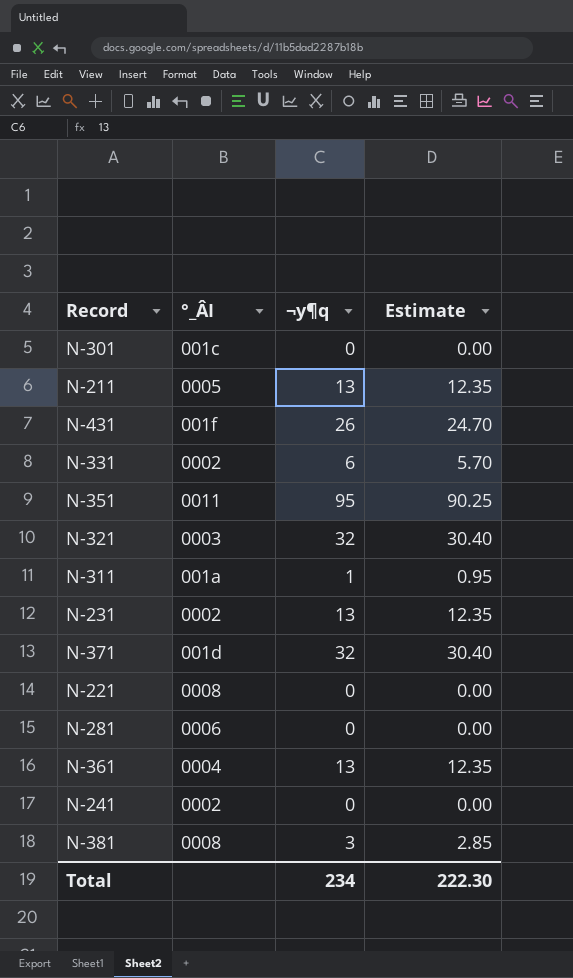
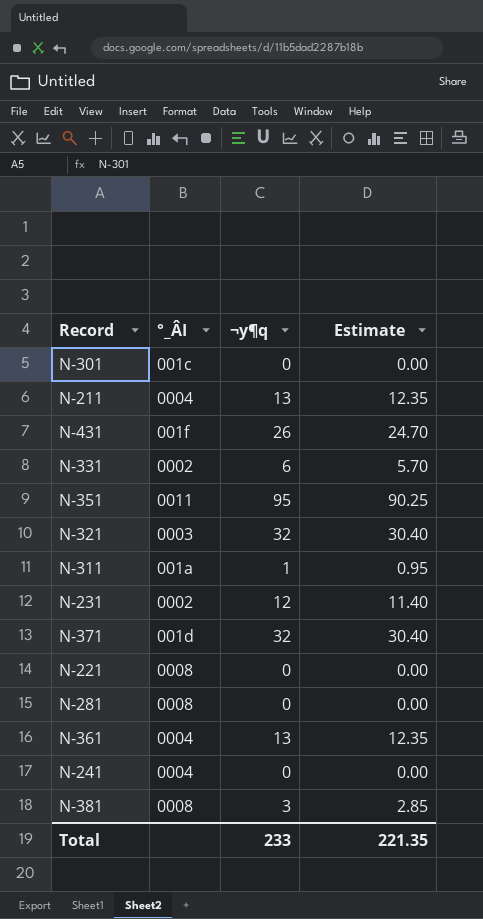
N-211 | °_ÂI: 0005 -> 0004
N-231 | ¬y¶q: 13 -> 12
N-231 | Estimate: 12.35 -> 11.40
N-281 | °_ÂI: 0006 -> 0008
N-241 | °_ÂI: 0002 -> 0004
Total | ¬y¶q: 234 -> 233
Total | Estimate: 222.30 -> 221.35

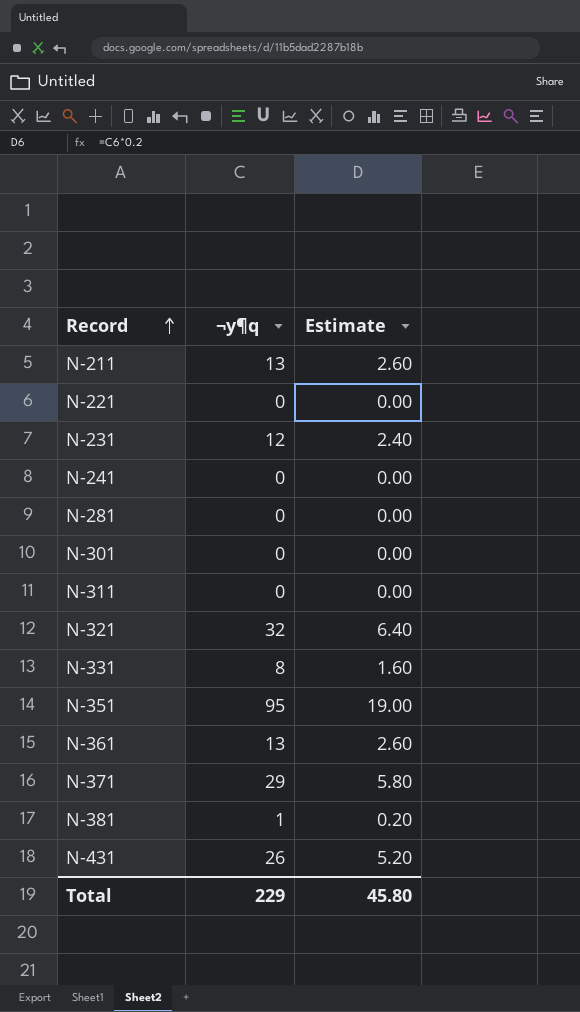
row order: none -> Record ascending
column °_ÂI | position: 2 -> none
column Estimate | formula: [¬y¶q] * 0.95 -> [¬y¶q] * 0.2
N-311 | ¬y¶q: 1 -> 0
N-331 | ¬y¶q: 6 -> 8
N-371 | ¬y¶q: 32 -> 29
N-381 | ¬y¶q: 3 -> 1
Total | ¬y¶q: 233 -> 229
Total | Estimate: 221.35 -> 45.80

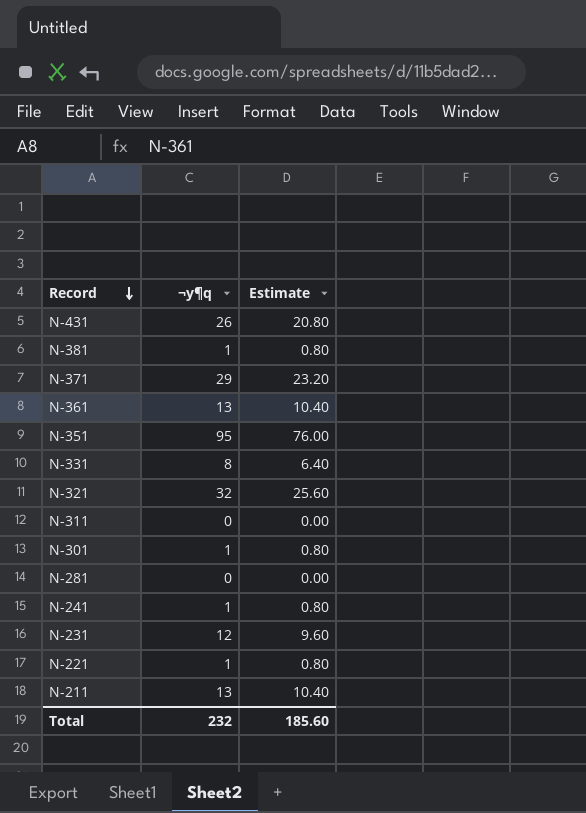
row order: Record ascending -> Record descending
column Estimate | formula: [¬y¶q] * 0.2 -> [¬y¶q] * 0.8
N-301 | ¬y¶q: 0 -> 1
N-241 | ¬y¶q: 0 -> 1
N-221 | ¬y¶q: 0 -> 1
Total | ¬y¶q: 229 -> 232
Total | Estimate: 45.80 -> 185.60

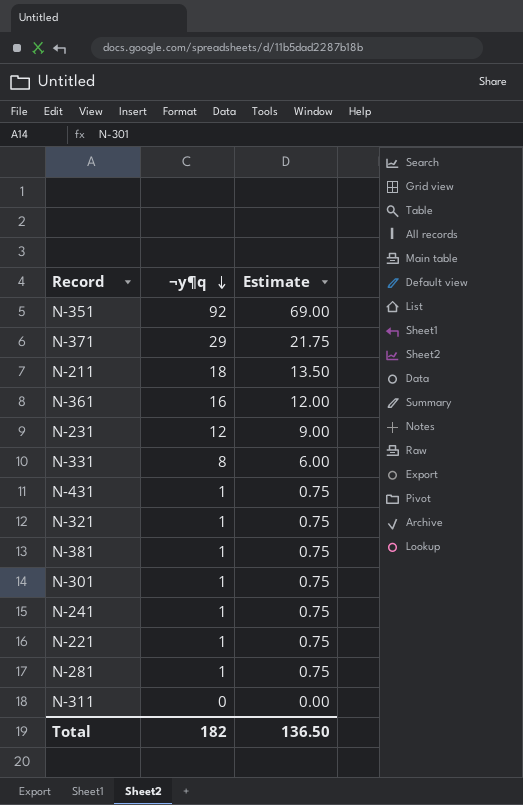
row order: Record descending -> ¬y¶q descending
column Estimate | formula: [¬y¶q] * 0.8 -> [¬y¶q] * 0.75
N-351 | ¬y¶q: 95 -> 92
N-211 | ¬y¶q: 13 -> 18
N-361 | ¬y¶q: 13 -> 16
N-431 | ¬y¶q: 26 -> 1
N-321 | ¬y¶q: 32 -> 1
N-281 | ¬y¶q: 0 -> 1
Total | ¬y¶q: 232 -> 182
Total | Estimate: 185.60 -> 136.50

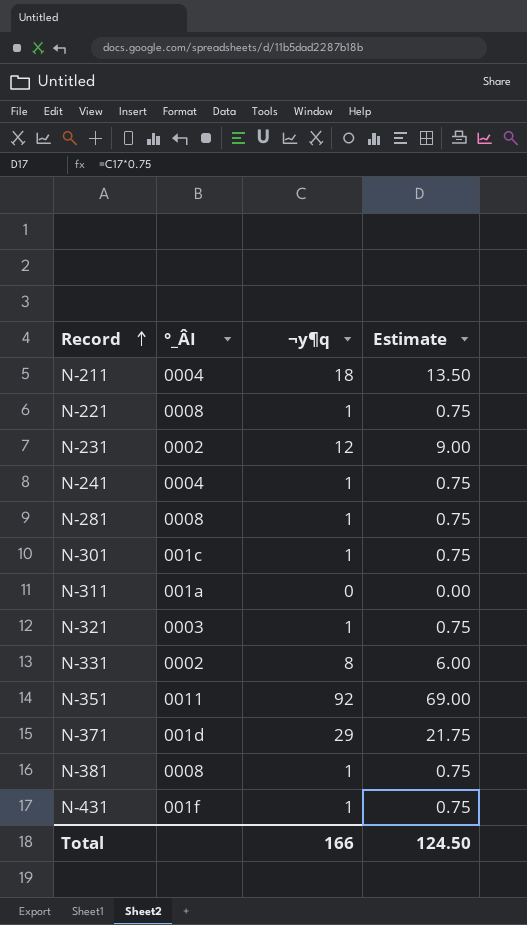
row order: ¬y¶q descending -> Record ascending
column °_ÂI | position: none -> 2
row N-361: 16 | 12.00 -> none
Total | ¬y¶q: 182 -> 166
Total | Estimate: 136.50 -> 124.50

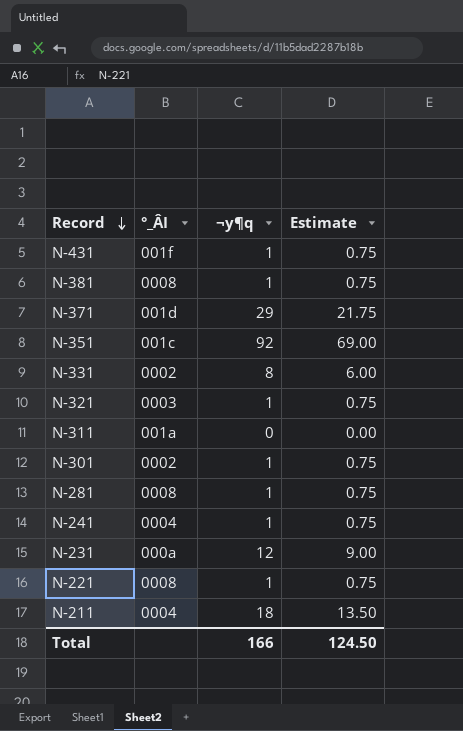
row order: Record ascending -> Record descending
N-351 | °_ÂI: 0011 -> 001c
N-301 | °_ÂI: 001c -> 0002
N-231 | °_ÂI: 0002 -> 000a

